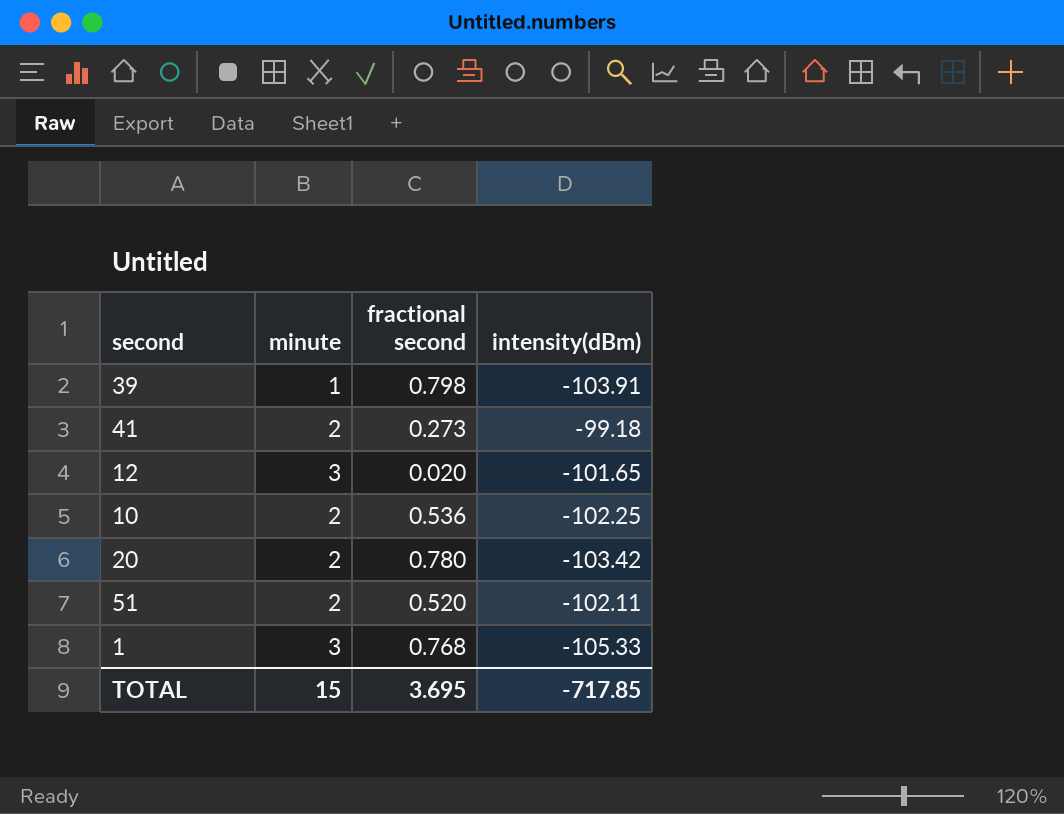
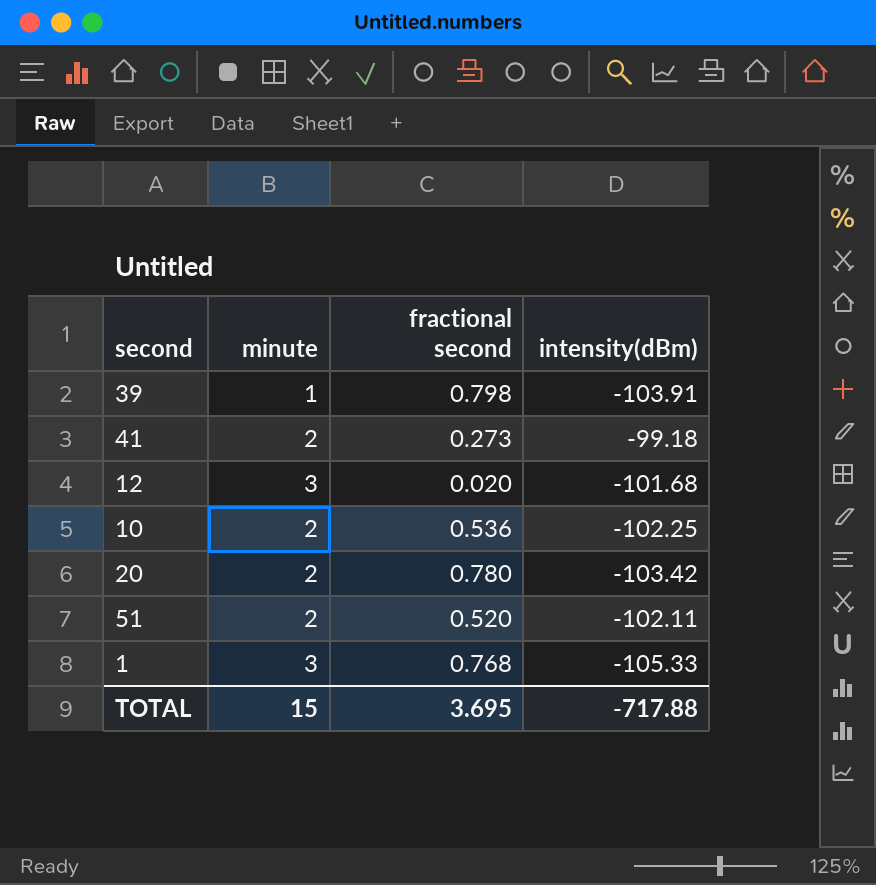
12 | intensity(dBm): -101.65 -> -101.68
TOTAL | intensity(dBm): -717.85 -> -717.88

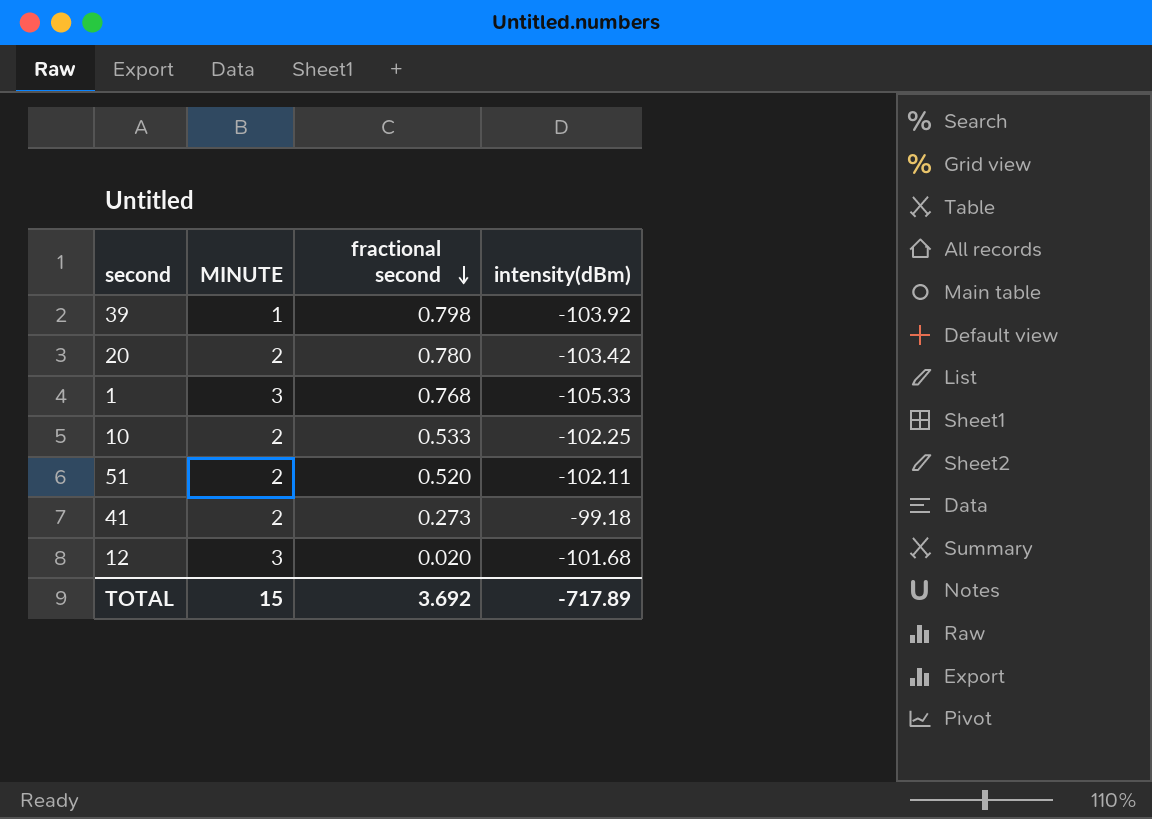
row order: none -> fractional second descending
column name: minute -> MINUTE
39 | intensity(dBm): -103.91 -> -103.92
10 | fractional second: 0.536 -> 0.533
TOTAL | fractional second: 3.695 -> 3.692
TOTAL | intensity(dBm): -717.88 -> -717.89

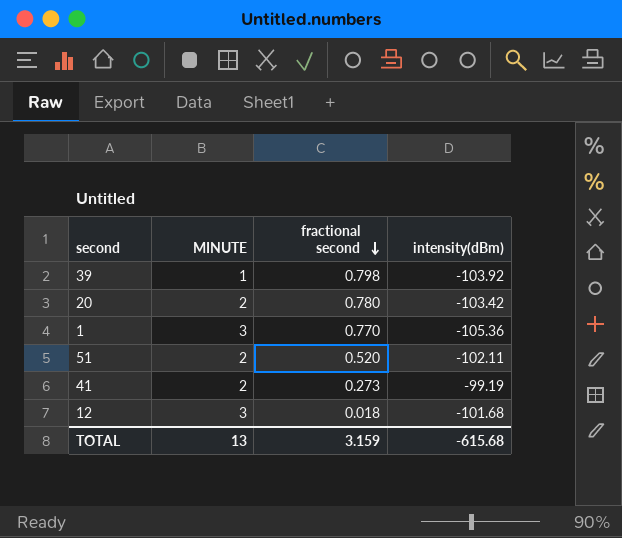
row 10: 2 | 0.533 | -102.25 -> none
1 | fractional second: 0.768 -> 0.770
1 | intensity(dBm): -105.33 -> -105.36
41 | intensity(dBm): -99.18 -> -99.19
12 | fractional second: 0.020 -> 0.018
TOTAL | MINUTE: 15 -> 13
TOTAL | fractional second: 3.692 -> 3.159
TOTAL | intensity(dBm): -717.89 -> -615.68

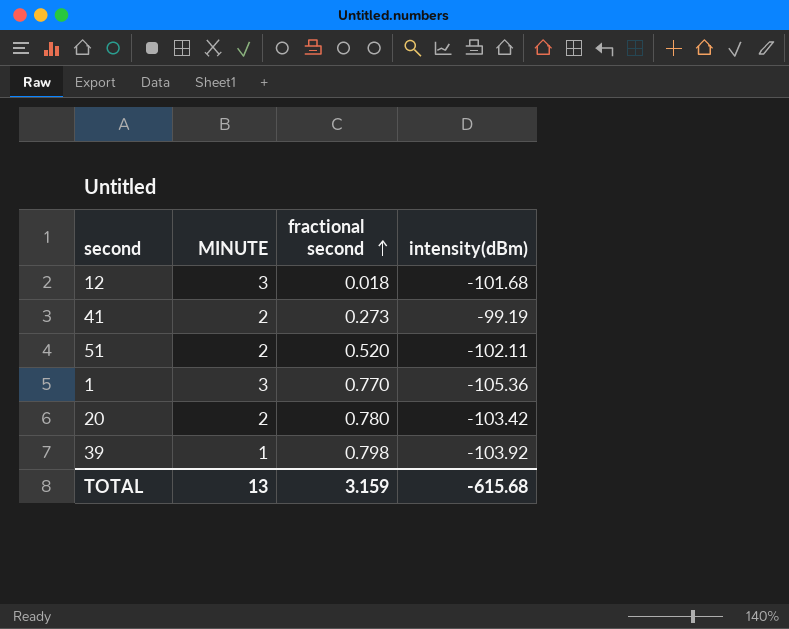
row order: fractional second descending -> fractional second ascending

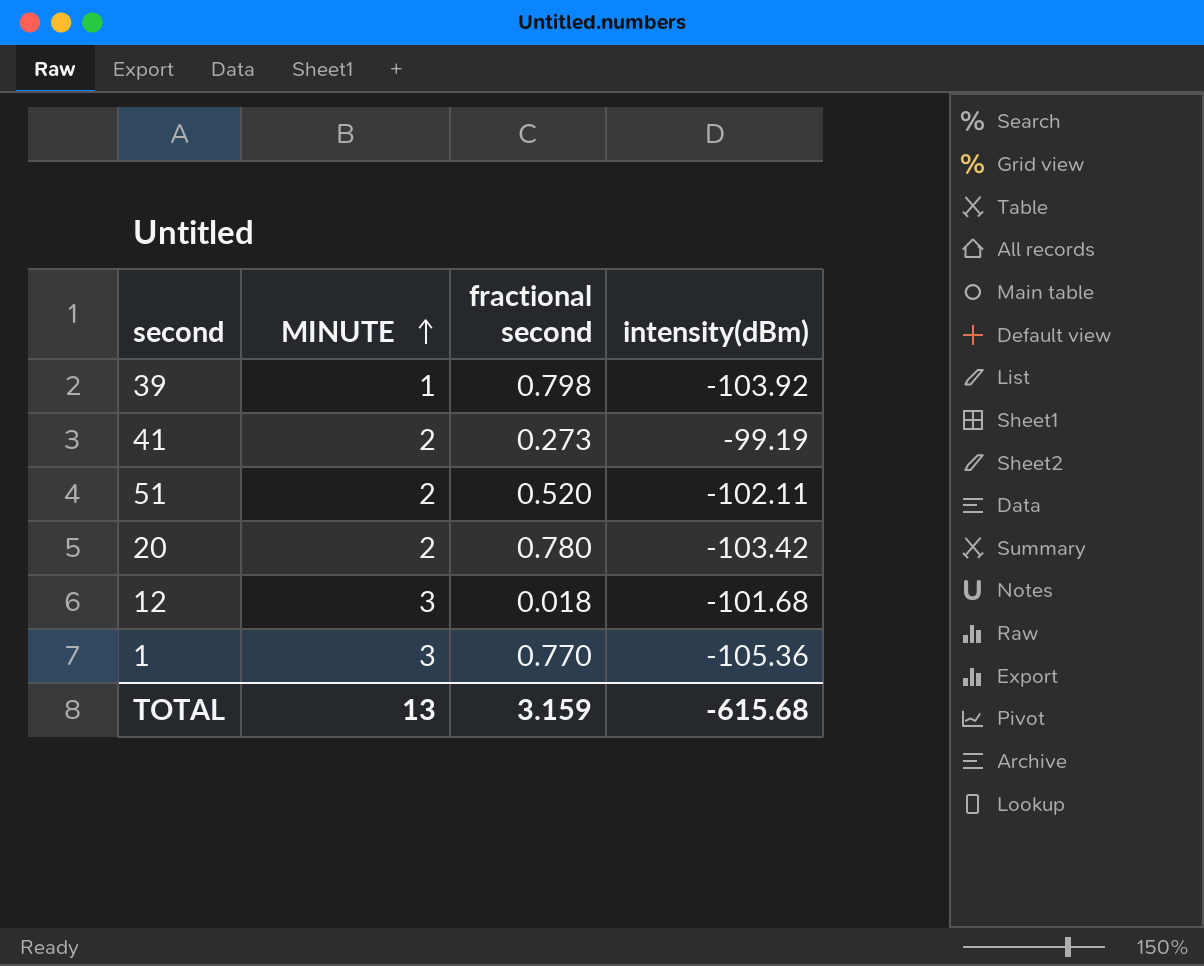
row order: fractional second ascending -> MINUTE ascending

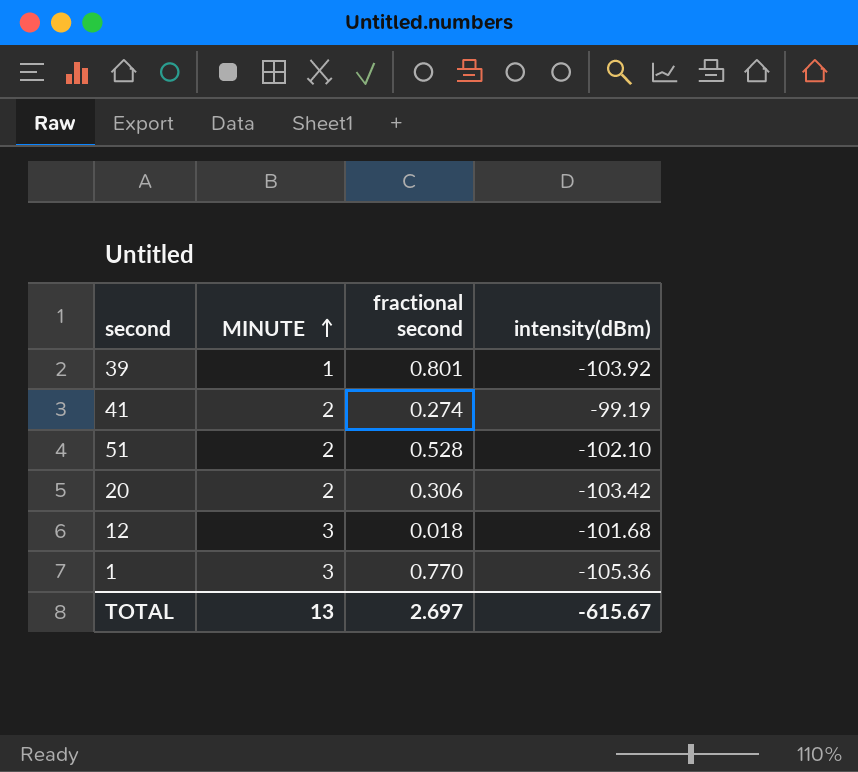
39 | fractional second: 0.798 -> 0.801
41 | fractional second: 0.273 -> 0.274
51 | fractional second: 0.520 -> 0.528
51 | intensity(dBm): -102.11 -> -102.10
20 | fractional second: 0.780 -> 0.306
TOTAL | fractional second: 3.159 -> 2.697
TOTAL | intensity(dBm): -615.68 -> -615.67

